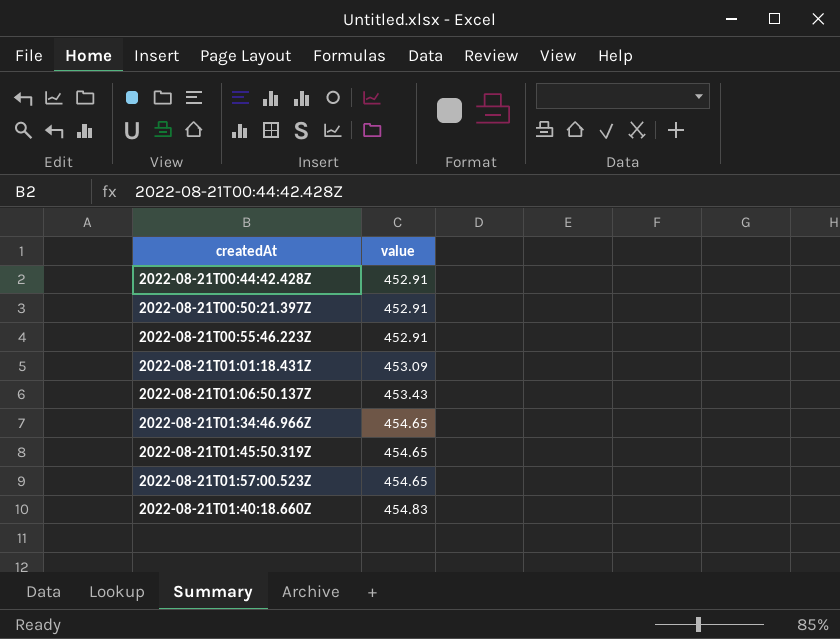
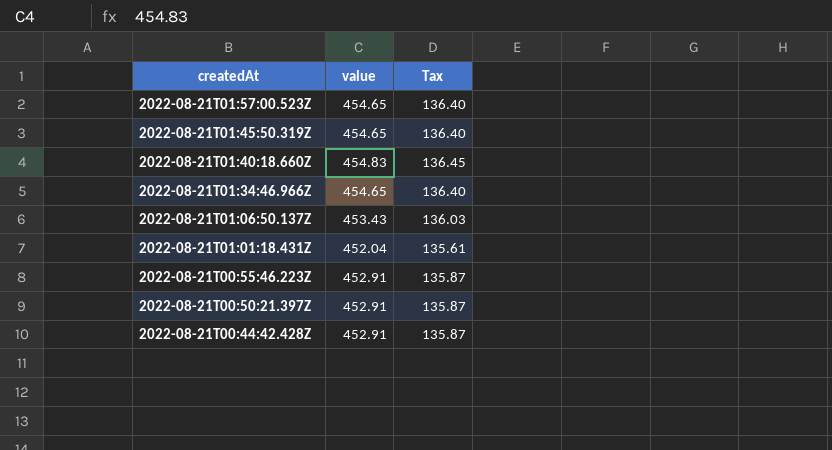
row order: value ascending -> createdAt descending
column Tax | formula: none -> [value] * 0.3
2022-08-21T01:01:18.431Z | value: 453.09 -> 452.04

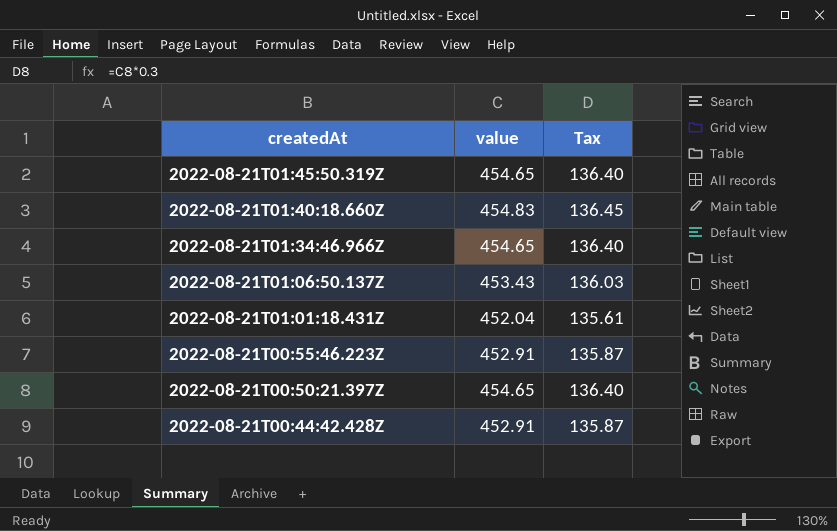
row 2022-08-21T01:57:00.523Z: 454.65 | 136.40 -> none
2022-08-21T00:50:21.397Z | value: 452.91 -> 454.65
2022-08-21T00:50:21.397Z | Tax: 135.87 -> 136.40

